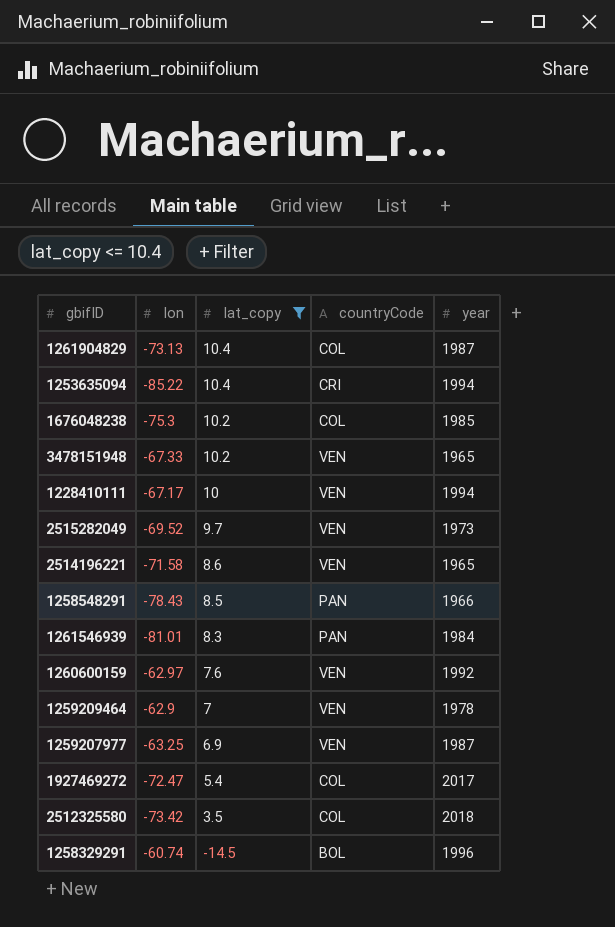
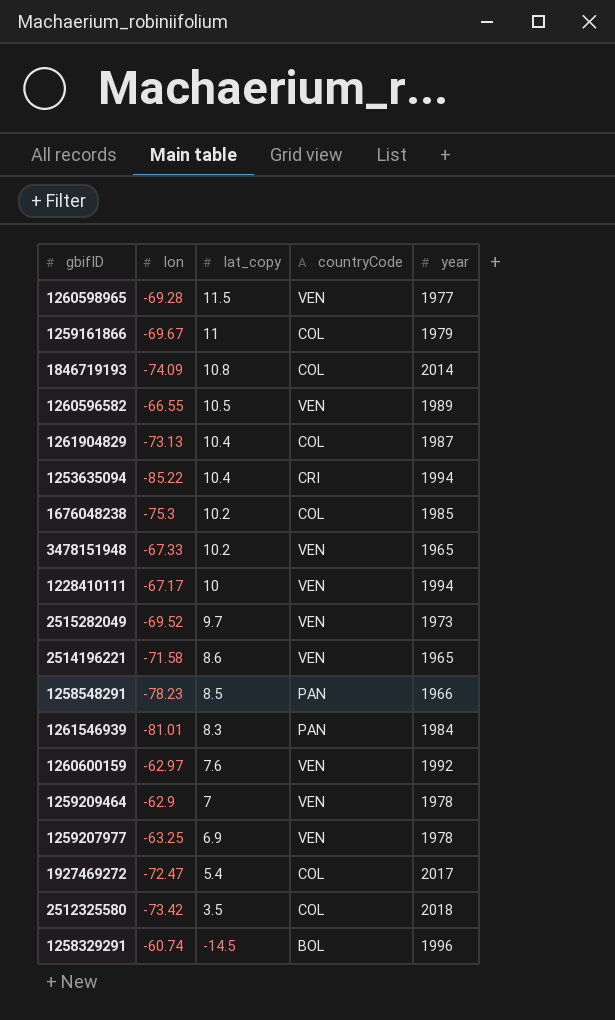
filter: lat_copy <= 10.4 -> none
1258548291 | lon: -78.43 -> -78.23
1259207977 | year: 1987 -> 1978

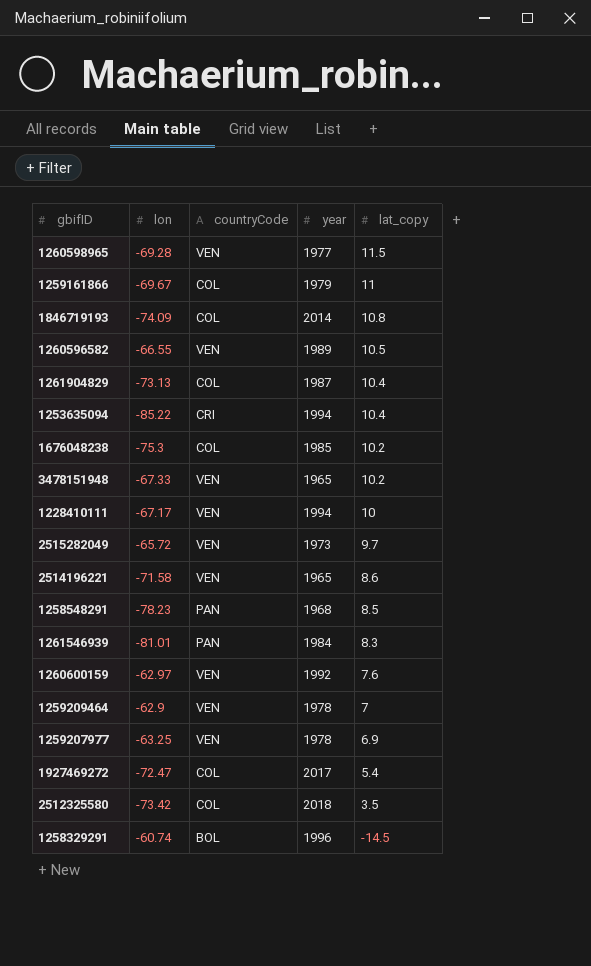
column lat_copy | position: 3 -> 5
2515282049 | lon: -69.52 -> -65.72
1258548291 | year: 1966 -> 1968

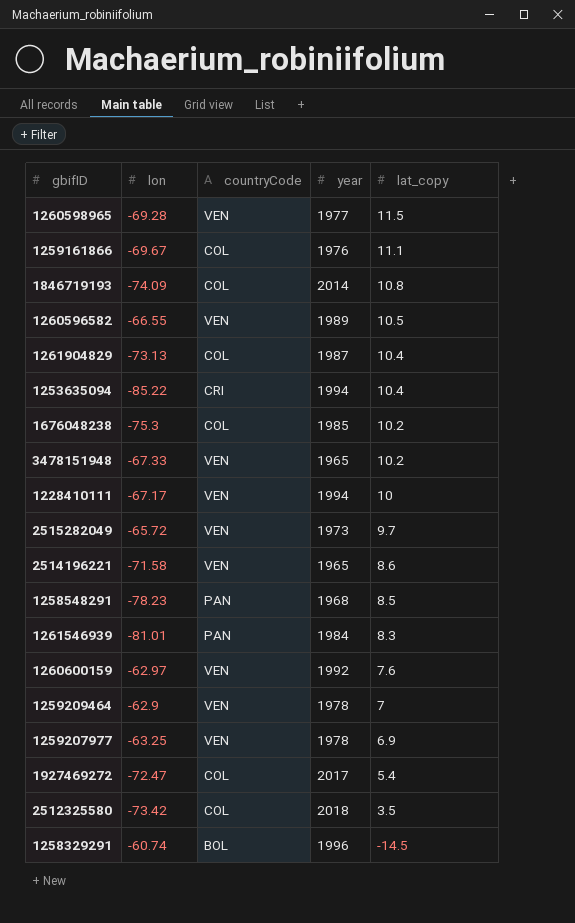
1259161866 | year: 1979 -> 1976
1259161866 | lat_copy: 11 -> 11.1

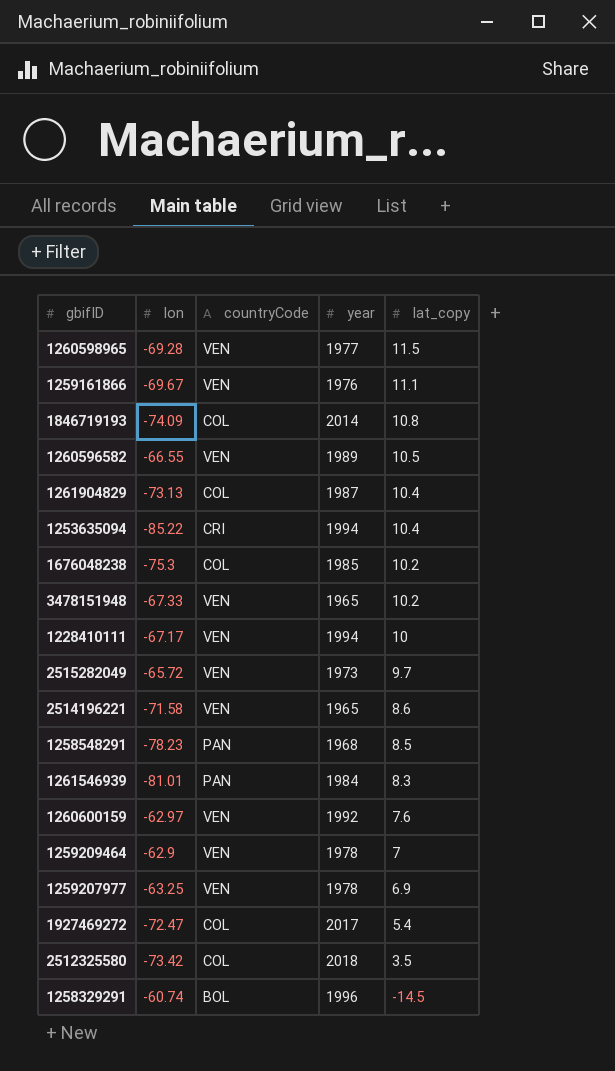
1259161866 | countryCode: COL -> VEN

